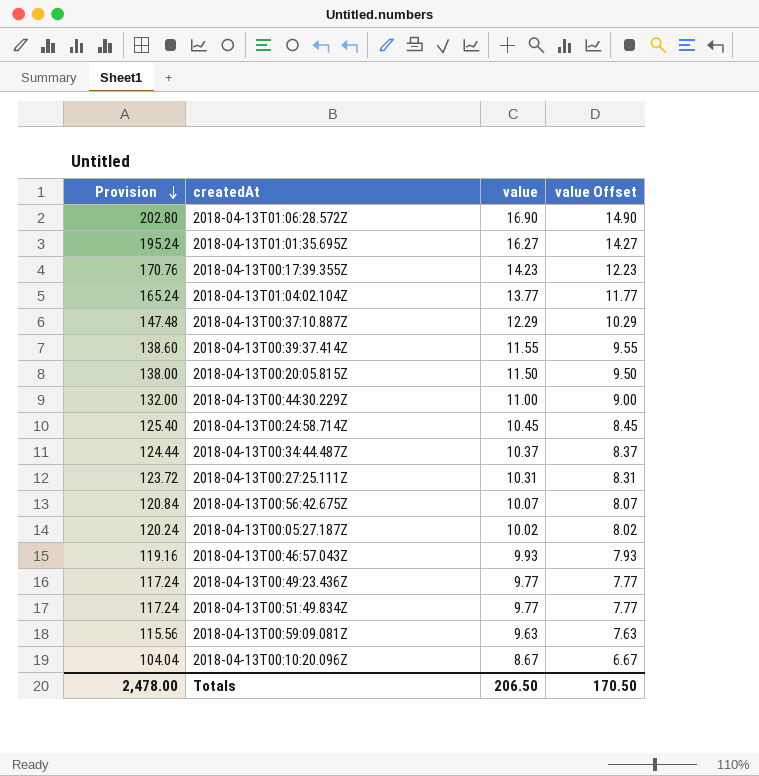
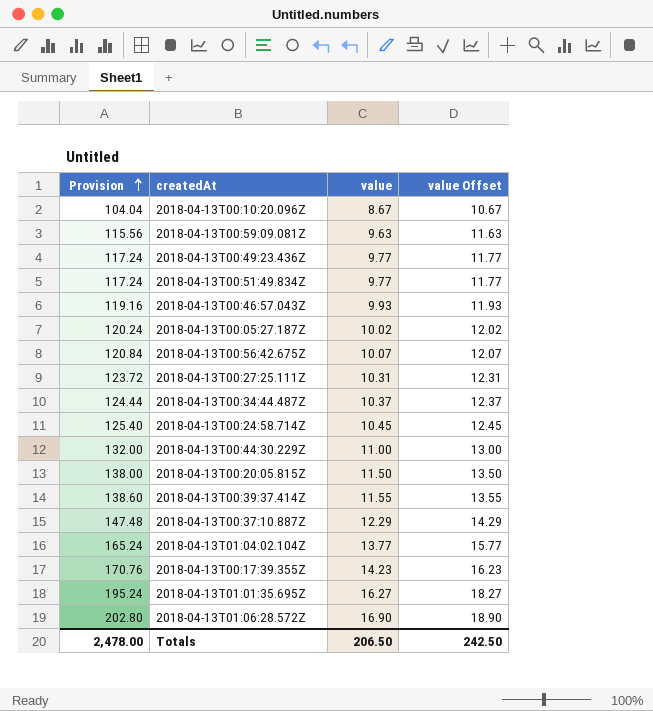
row order: Provision descending -> Provision ascending
column value Offset | formula: [value] - 2 -> [value] + 2
Totals | value Offset: 170.50 -> 242.50

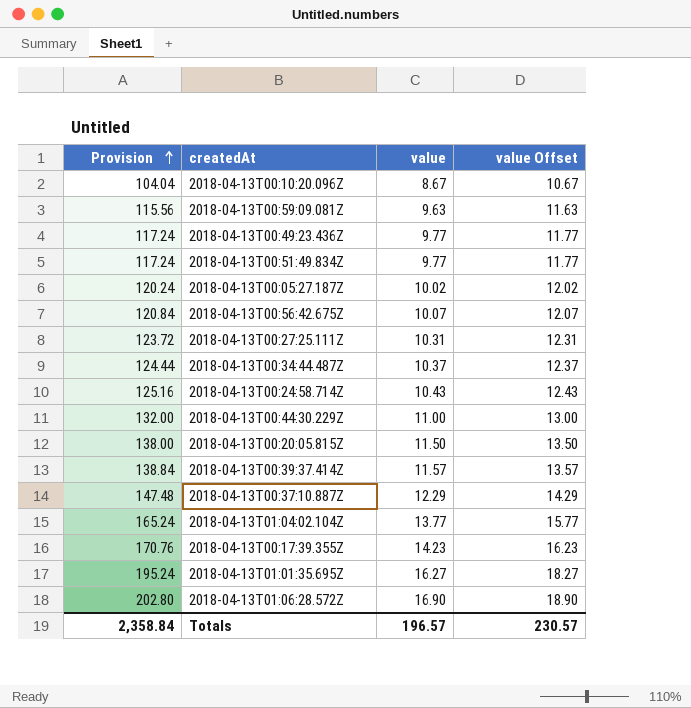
row 2018-04-13T00:46:57.043Z: 119.16 | 9.93 | 11.93 -> none
2018-04-13T00:24:58.714Z | Provision: 125.40 -> 125.16
2018-04-13T00:24:58.714Z | value: 10.45 -> 10.43
2018-04-13T00:24:58.714Z | value Offset: 12.45 -> 12.43
2018-04-13T00:39:37.414Z | Provision: 138.60 -> 138.84
2018-04-13T00:39:37.414Z | value: 11.55 -> 11.57
2018-04-13T00:39:37.414Z | value Offset: 13.55 -> 13.57
Totals | Provision: 2,478.00 -> 2,358.84
Totals | value: 206.50 -> 196.57
Totals | value Offset: 242.50 -> 230.57

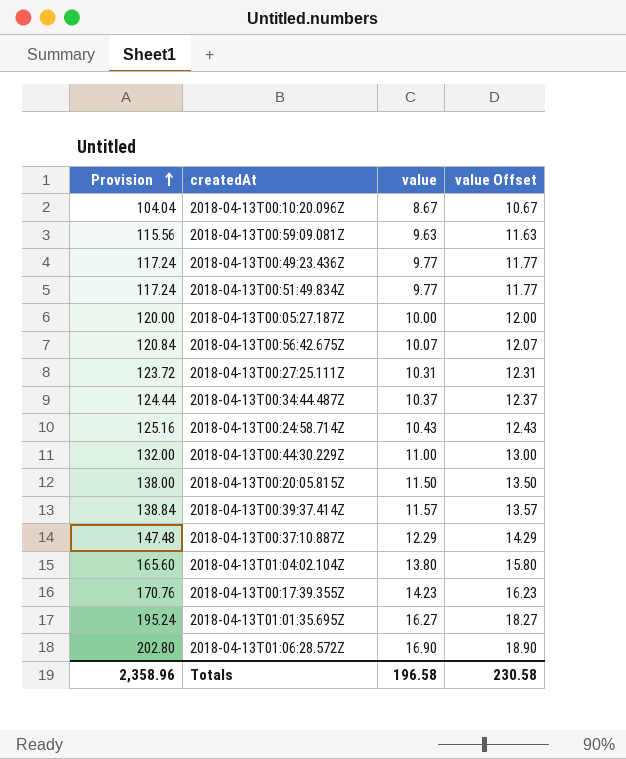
2018-04-13T00:05:27.187Z | Provision: 120.24 -> 120.00
2018-04-13T00:05:27.187Z | value: 10.02 -> 10.00
2018-04-13T00:05:27.187Z | value Offset: 12.02 -> 12.00
2018-04-13T01:04:02.104Z | Provision: 165.24 -> 165.60
2018-04-13T01:04:02.104Z | value: 13.77 -> 13.80
2018-04-13T01:04:02.104Z | value Offset: 15.77 -> 15.80
Totals | Provision: 2,358.84 -> 2,358.96
Totals | value: 196.57 -> 196.58
Totals | value Offset: 230.57 -> 230.58

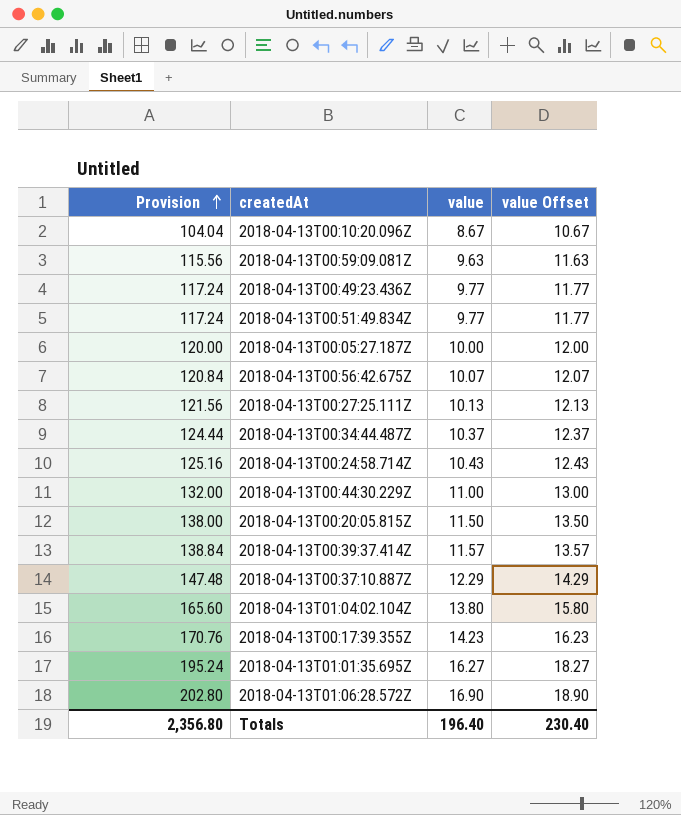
2018-04-13T00:27:25.111Z | Provision: 123.72 -> 121.56
2018-04-13T00:27:25.111Z | value: 10.31 -> 10.13
2018-04-13T00:27:25.111Z | value Offset: 12.31 -> 12.13
Totals | Provision: 2,358.96 -> 2,356.80
Totals | value: 196.58 -> 196.40
Totals | value Offset: 230.58 -> 230.40

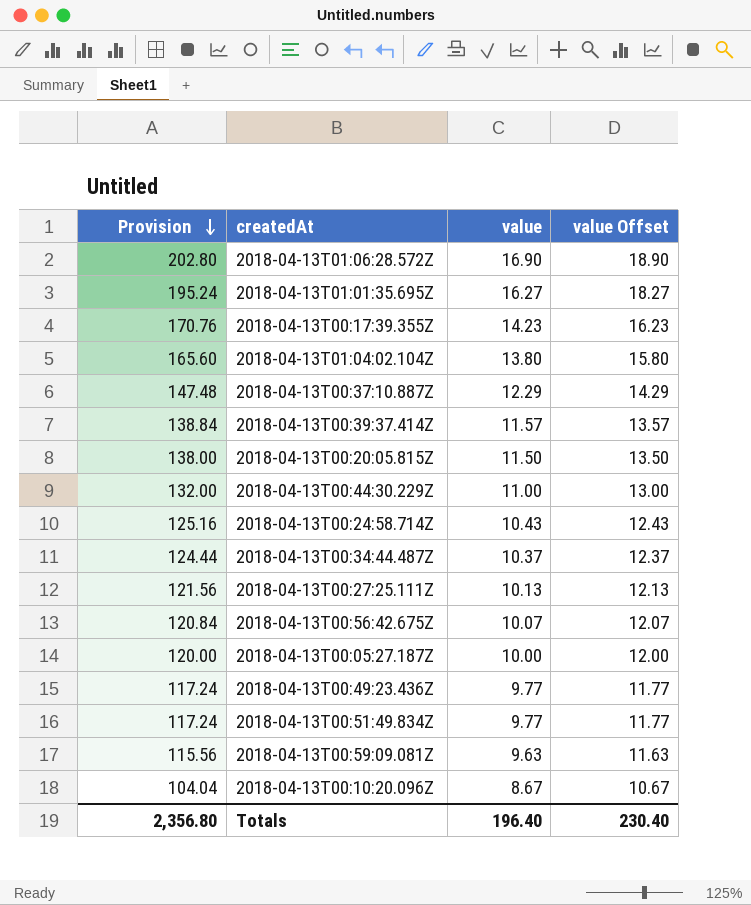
row order: Provision ascending -> Provision descending

